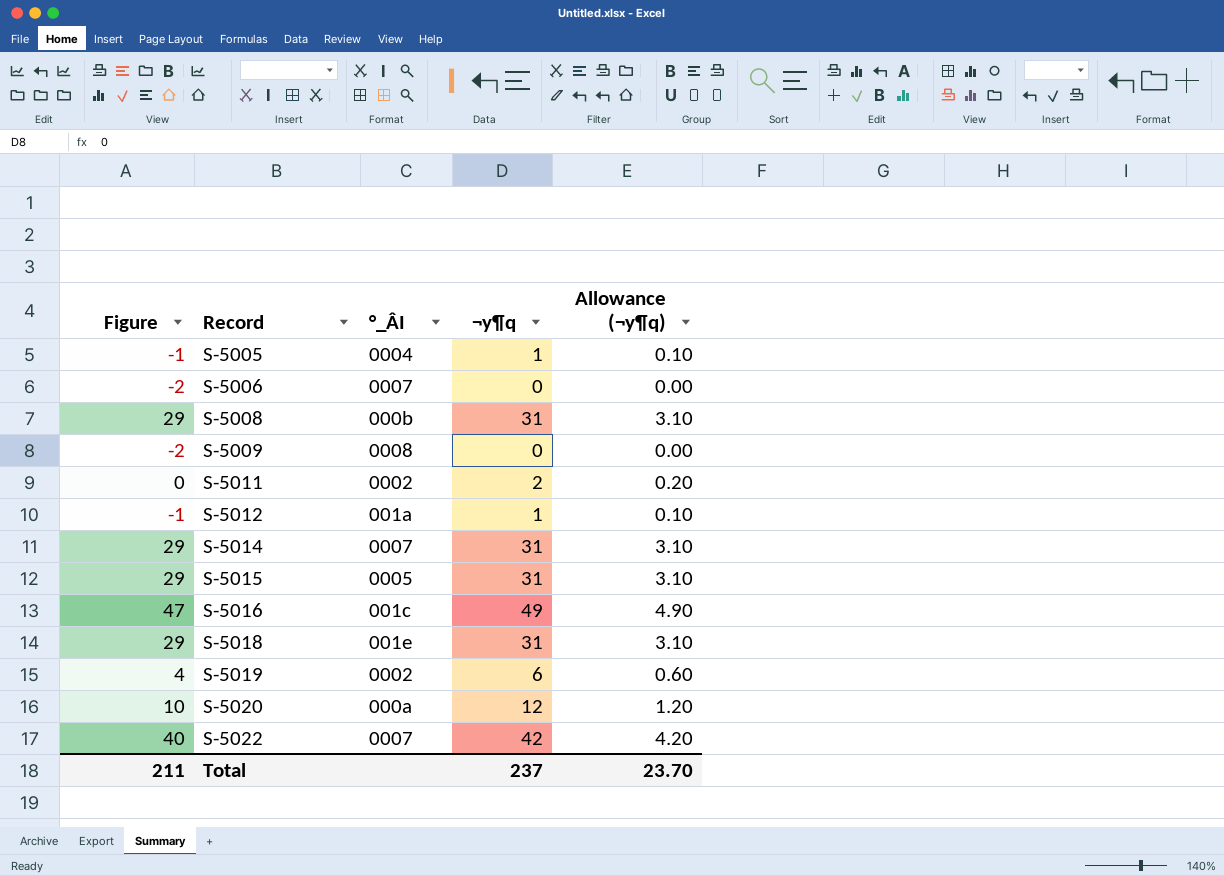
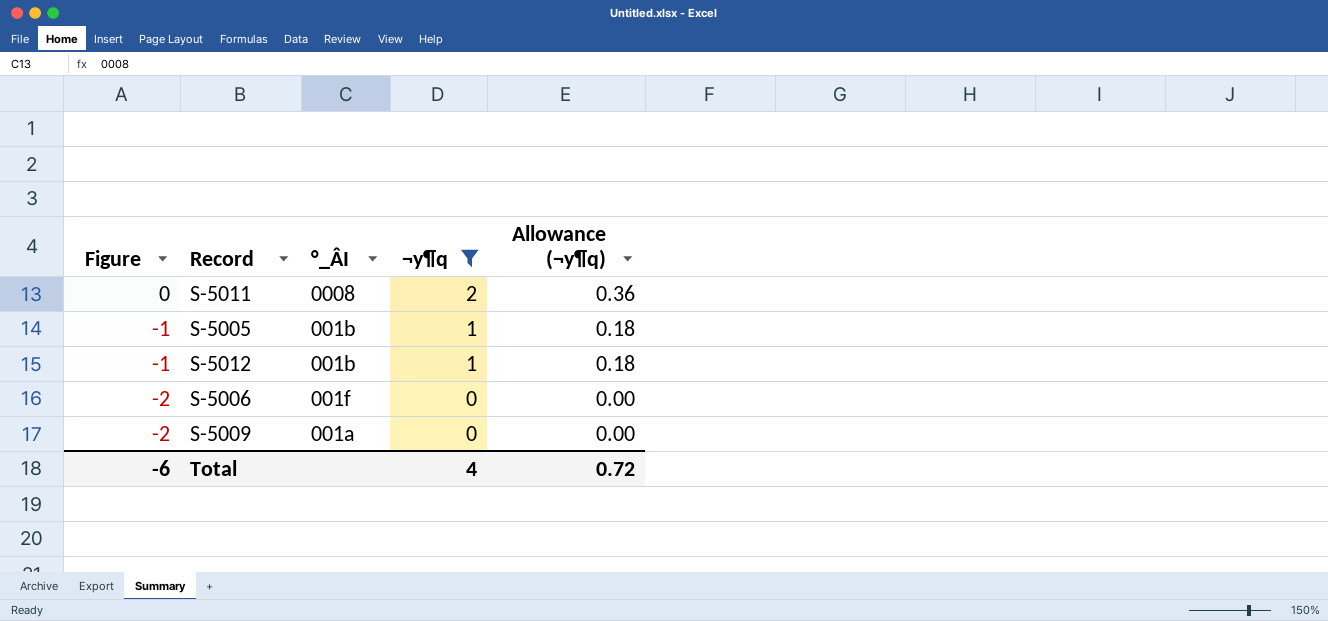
filter: none -> ¬y¶q <= 2
row order: Record ascending -> Figure descending
column Allowance (¬y¶q) | formula: [¬y¶q] * 0.1 -> [¬y¶q] * 0.18
S-5011 | °_ÂI: 0002 -> 0008
S-5005 | °_ÂI: 0004 -> 001b
S-5012 | °_ÂI: 001a -> 001b
S-5006 | °_ÂI: 0007 -> 001f
S-5009 | °_ÂI: 0008 -> 001a
Total | Figure: 211 -> -6
Total | ¬y¶q: 237 -> 4
Total | Allowance (¬y¶q): 23.70 -> 0.72

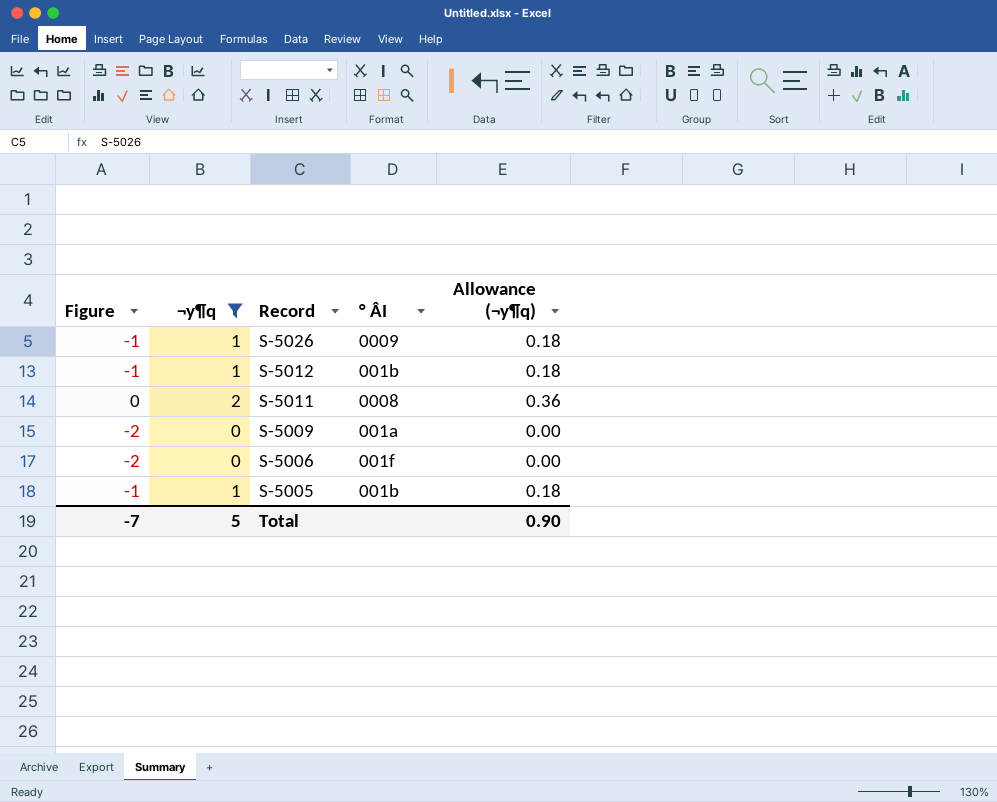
row order: Figure descending -> Record descending
column ¬y¶q | position: 4 -> 2
column name: °_ÂI -> ° ÂI
row S-5026: none -> -1 | 1 | 0009 | 0.18
Total | Figure: -6 -> -7
Total | ¬y¶q: 4 -> 5
Total | Allowance (¬y¶q): 0.72 -> 0.90

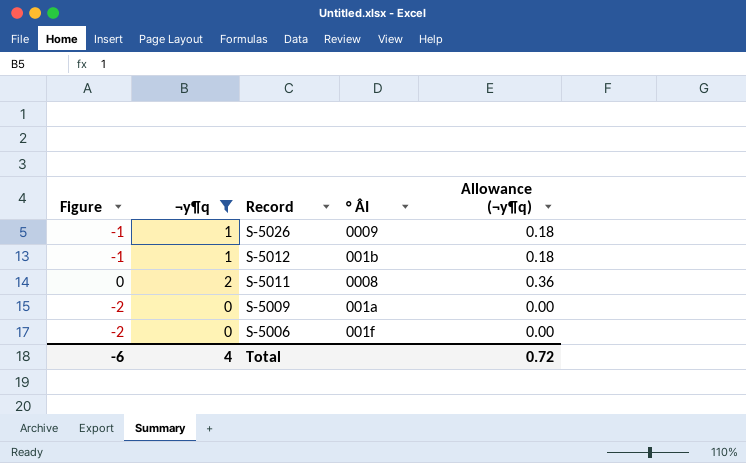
row S-5005: -1 | 1 | 001b | 0.18 -> none
Total | Figure: -7 -> -6
Total | ¬y¶q: 5 -> 4
Total | Allowance (¬y¶q): 0.90 -> 0.72

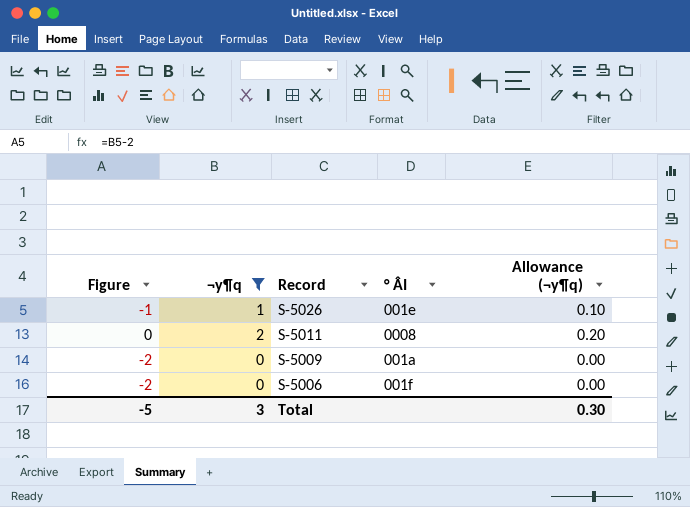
column Allowance (¬y¶q) | formula: [¬y¶q] * 0.18 -> [¬y¶q] * 0.1
row S-5012: -1 | 1 | 001b | 0.18 -> none
S-5026 | ° ÂI: 0009 -> 001e
Total | Figure: -6 -> -5
Total | ¬y¶q: 4 -> 3
Total | Allowance (¬y¶q): 0.72 -> 0.30

